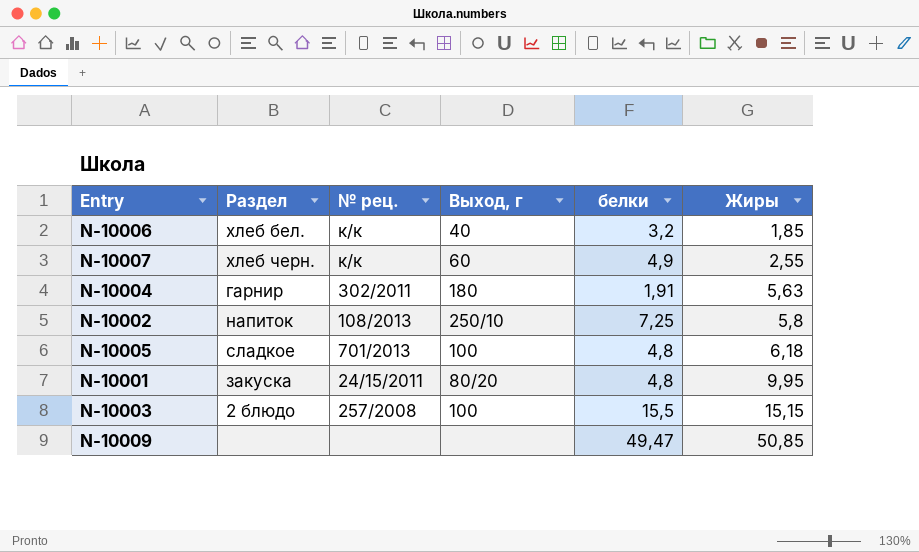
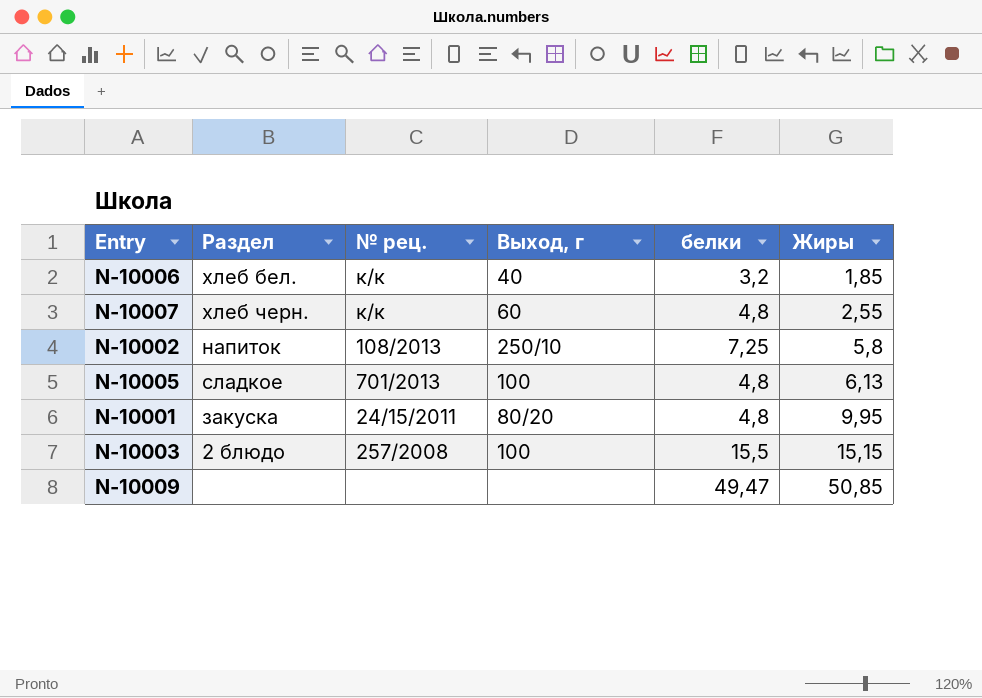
row N-10004: гарнир | 302/2011 | 180 | 1,91 | 5,63 -> none
N-10007 | белки: 4,9 -> 4,8
N-10005 | Жиры: 6,18 -> 6,13

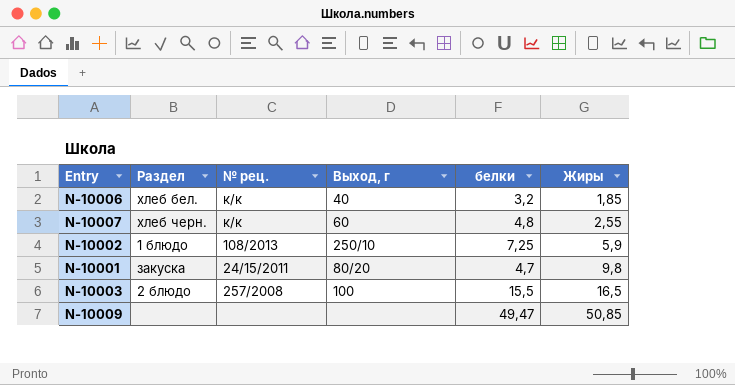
row N-10005: сладкое | 701/2013 | 100 | 4,8 | 6,13 -> none
N-10002 | Раздел: напиток -> 1 блюдо
N-10002 | Жиры: 5,8 -> 5,9
N-10001 | белки: 4,8 -> 4,7
N-10001 | Жиры: 9,95 -> 9,8
N-10003 | Жиры: 15,15 -> 16,5

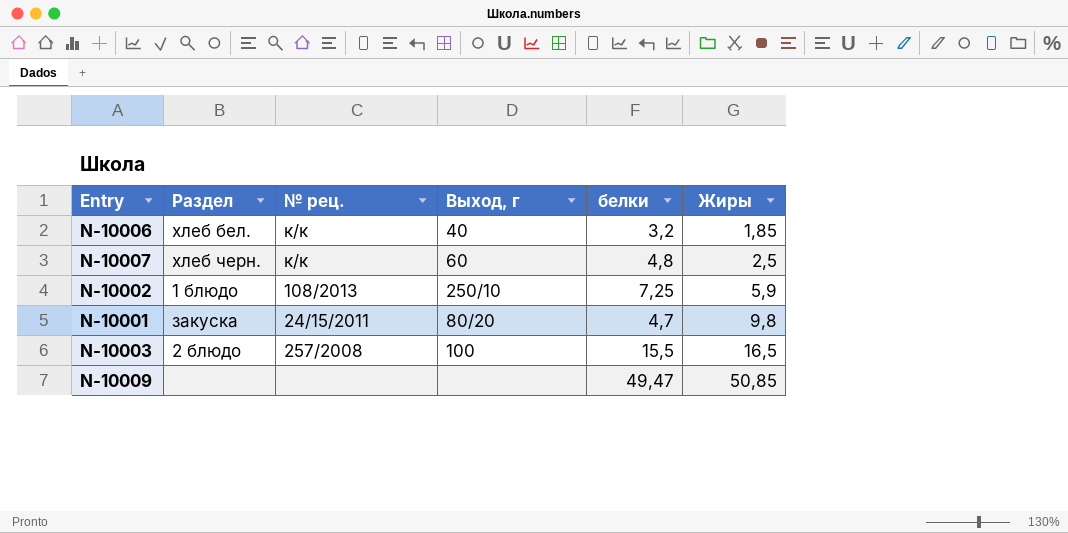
N-10007 | Жиры: 2,55 -> 2,5

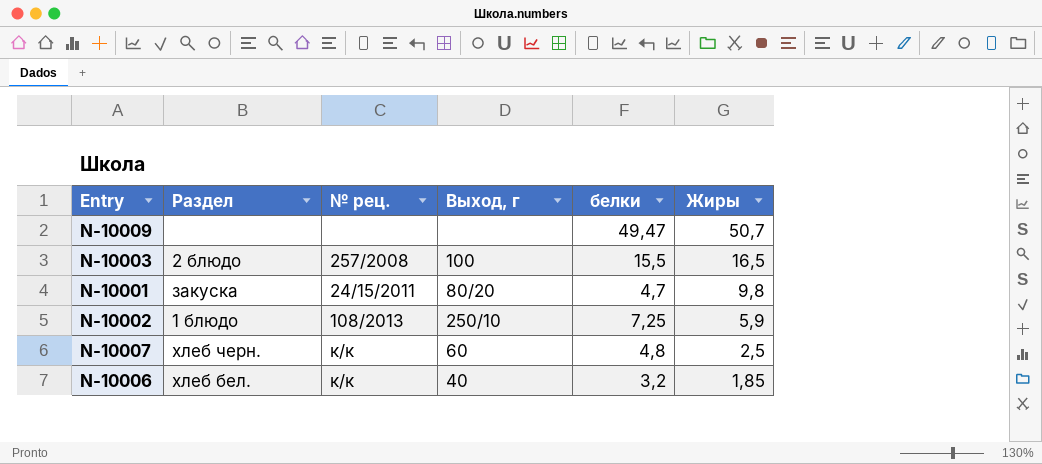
row order: Жиры ascending -> Жиры descending
N-10009 | Жиры: 50,85 -> 50,7

